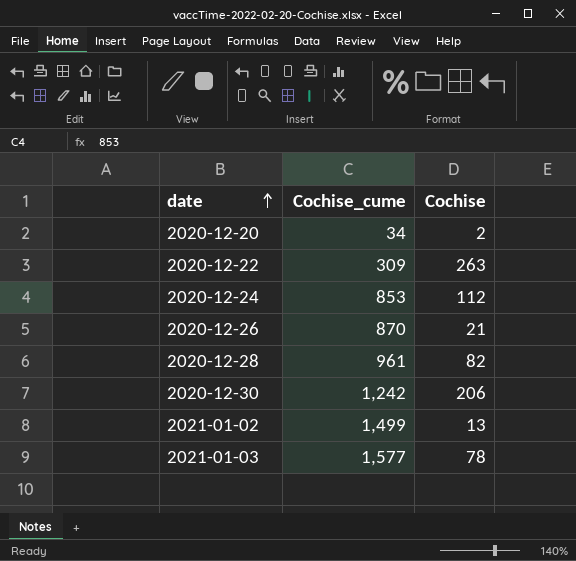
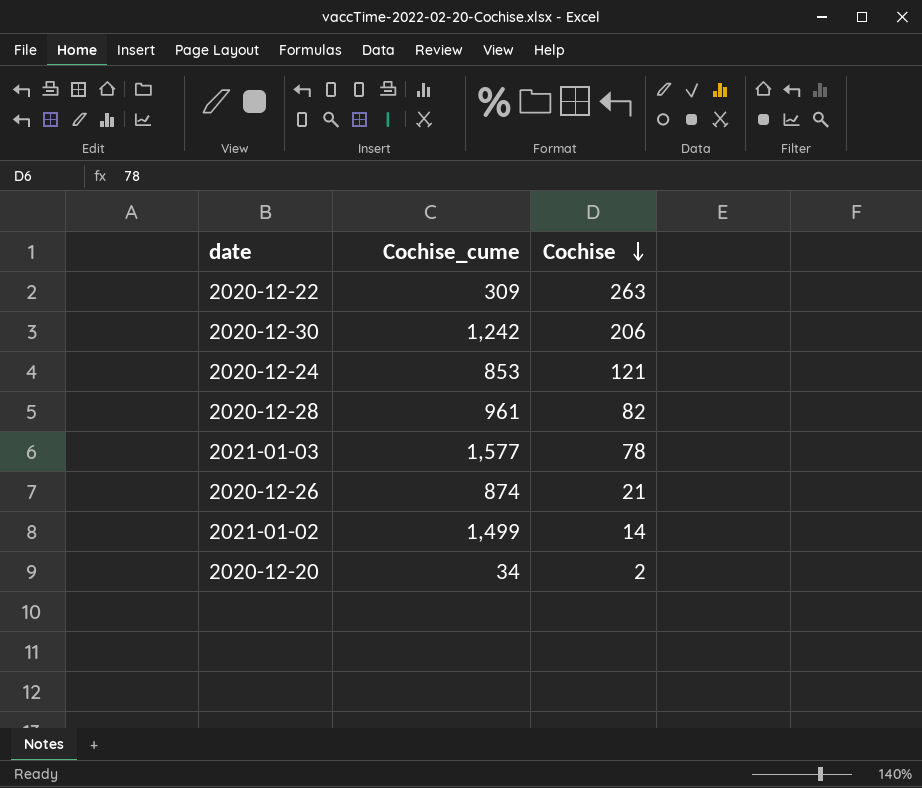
row order: date ascending -> Cochise descending
2020-12-24 | Cochise: 112 -> 121
2020-12-26 | Cochise_cume: 870 -> 874
2021-01-02 | Cochise: 13 -> 14

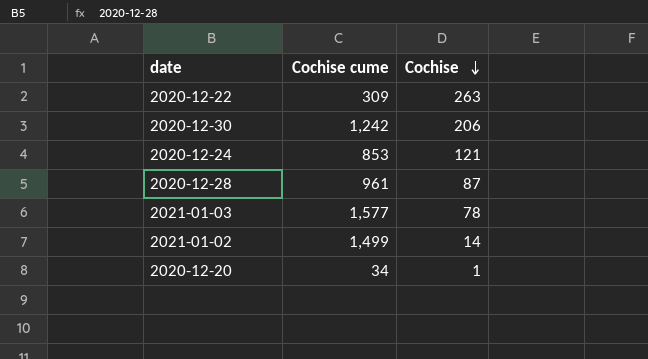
column name: Cochise_cume -> Cochise cume
row 2020-12-26: 874 | 21 -> none
2020-12-28 | Cochise: 82 -> 87
2020-12-20 | Cochise: 2 -> 1

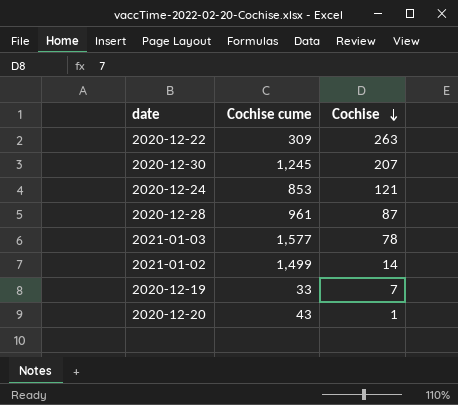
2020-12-30 | Cochise cume: 1,242 -> 1,245
2020-12-30 | Cochise: 206 -> 207
row 2020-12-19: none -> 33 | 7
2020-12-20 | Cochise cume: 34 -> 43

